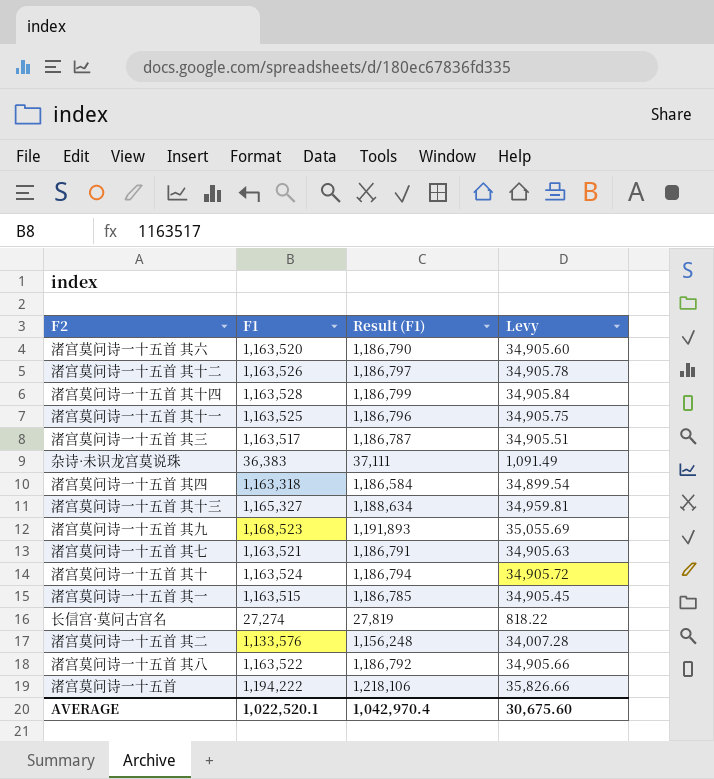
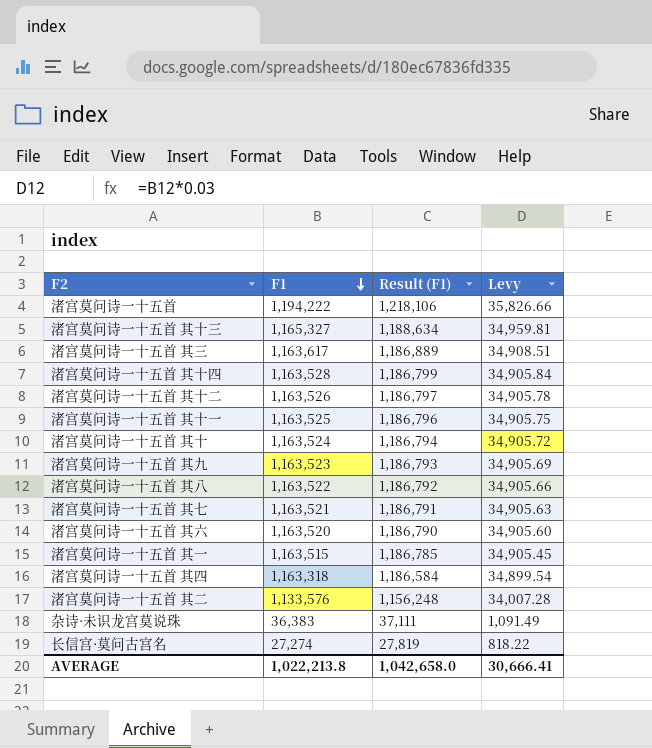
row order: none -> F1 descending
渚宫莫问诗一十五首 其三 | F1: 1,163,517 -> 1,163,617
渚宫莫问诗一十五首 其三 | Result (F1): 1,186,787 -> 1,186,889
渚宫莫问诗一十五首 其三 | Levy: 34,905.51 -> 34,908.51
渚宫莫问诗一十五首 其九 | F1: 1,168,523 -> 1,163,523
渚宫莫问诗一十五首 其九 | Result (F1): 1,191,893 -> 1,186,793
渚宫莫问诗一十五首 其九 | Levy: 35,055.69 -> 34,905.69
AVERAGE | F1: 1,022,520.1 -> 1,022,213.8
AVERAGE | Result (F1): 1,042,970.4 -> 1,042,658.0
AVERAGE | Levy: 30,675.60 -> 30,666.41

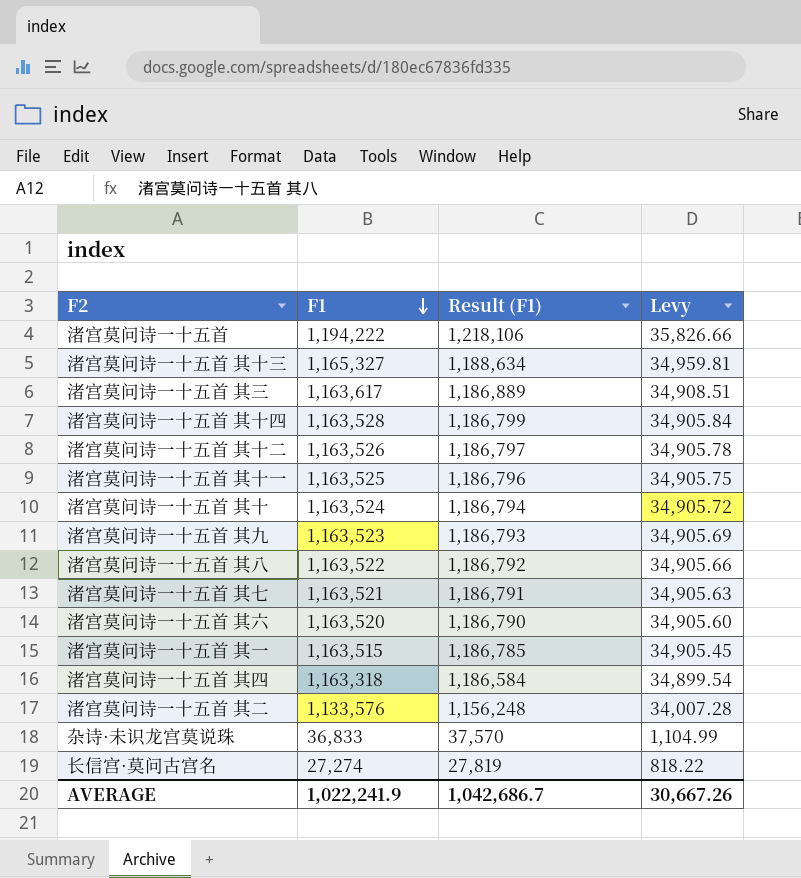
杂诗·未识龙宫莫说珠 | F1: 36,383 -> 36,833
杂诗·未识龙宫莫说珠 | Result (F1): 37,111 -> 37,570
杂诗·未识龙宫莫说珠 | Levy: 1,091.49 -> 1,104.99
AVERAGE | F1: 1,022,213.8 -> 1,022,241.9
AVERAGE | Result (F1): 1,042,658.0 -> 1,042,686.7
AVERAGE | Levy: 30,666.41 -> 30,667.26

